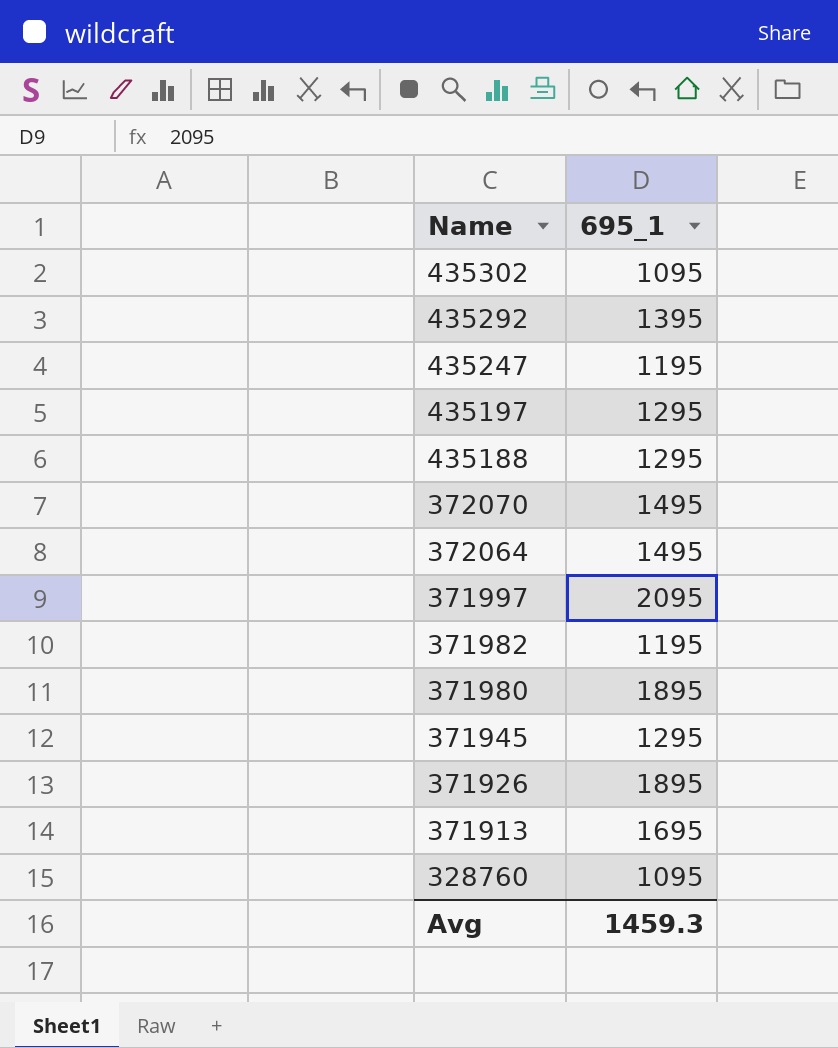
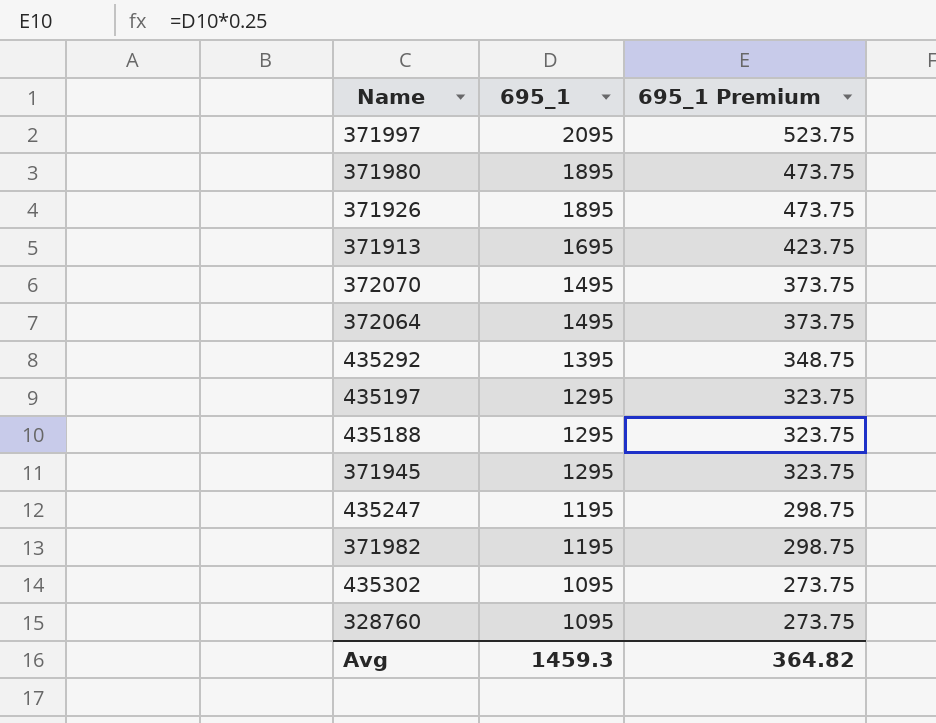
row order: Name descending -> 695_1 descending
column 695_1 Premium | formula: none -> [695_1] * 0.25

